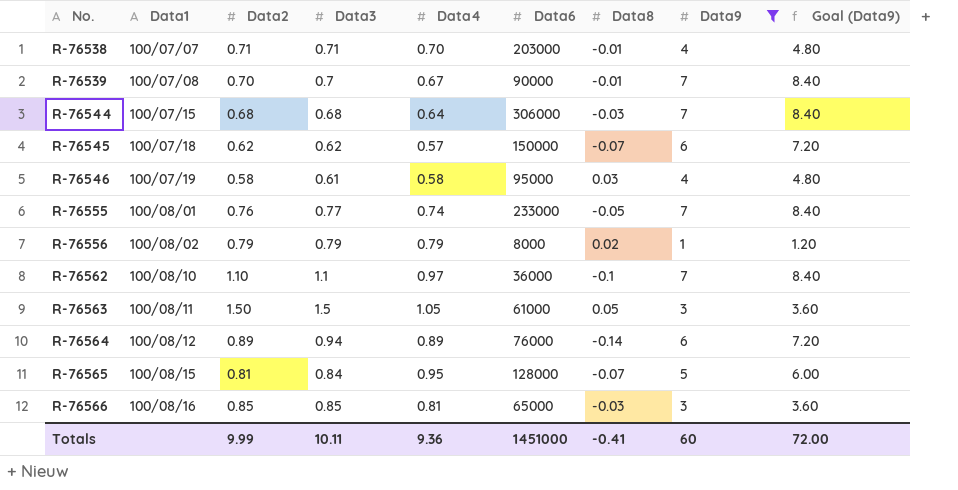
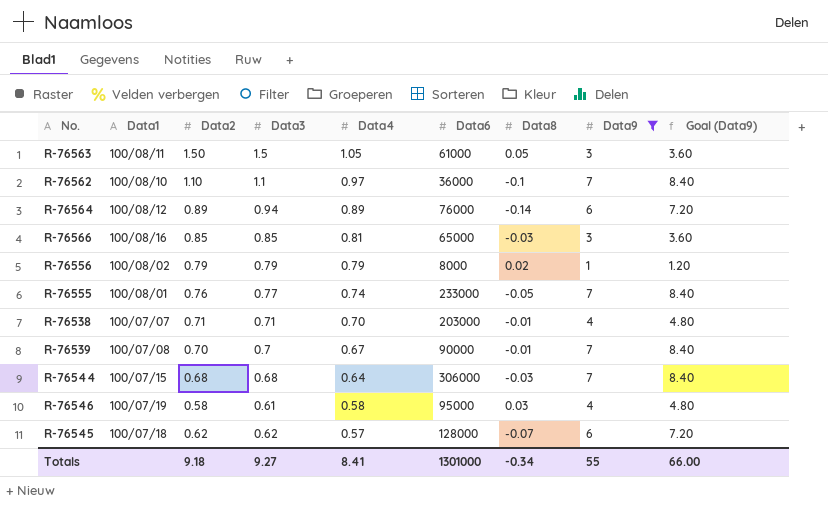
row order: No. ascending -> Data4 descending
row R-76565: 100/08/15 | 0.81 | 0.84 | 0.95 | 128000 | -0.07 | 5 | 6.00 -> none
R-76545 | Data6: 150000 -> 128000
Totals | Data2: 9.99 -> 9.18
Totals | Data3: 10.11 -> 9.27
Totals | Data4: 9.36 -> 8.41
Totals | Data6: 1451000 -> 1301000
Totals | Data8: -0.41 -> -0.34
Totals | Data9: 60 -> 55
Totals | Goal (Data9): 72.00 -> 66.00

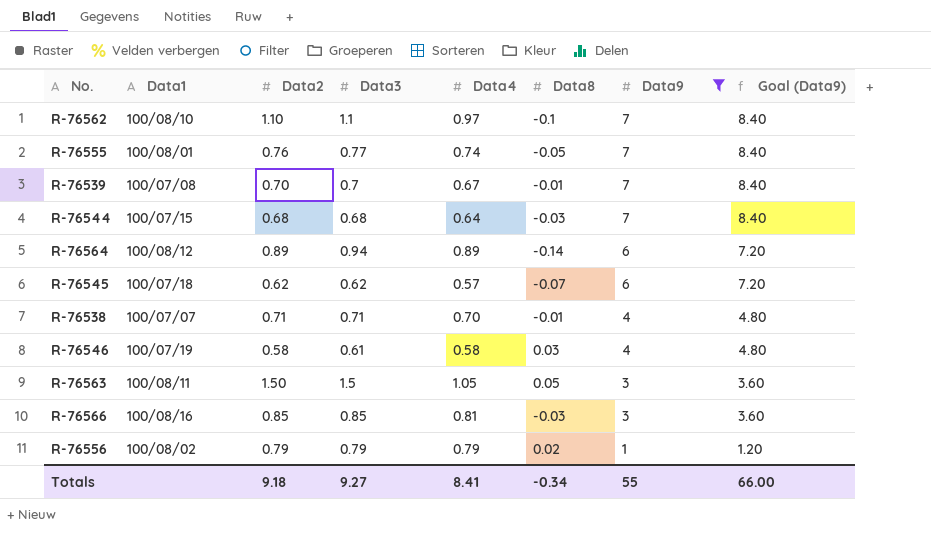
row order: Data4 descending -> Data9 descending
column Data6 | position: 6 -> none

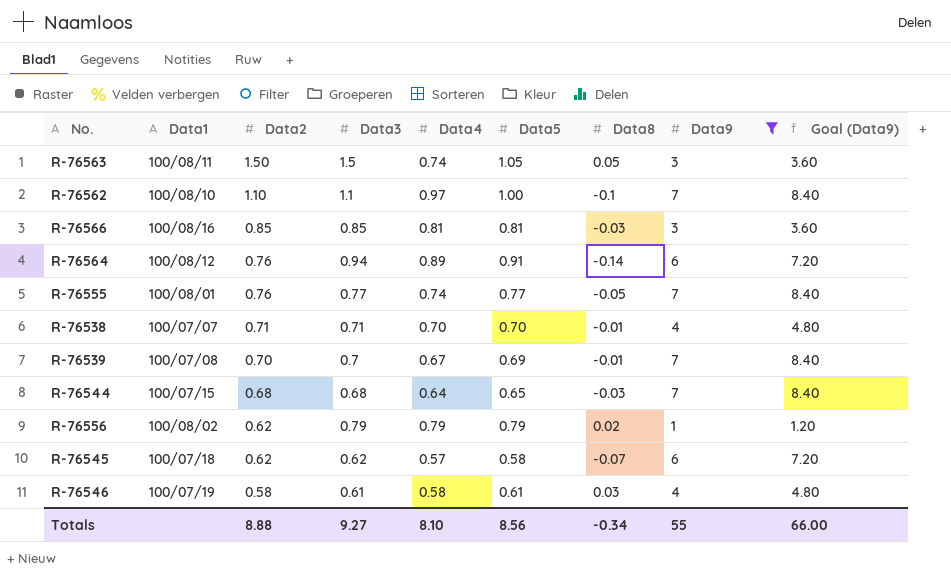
row order: Data9 descending -> Data2 descending
column Data5 | position: none -> 6
R-76563 | Data4: 1.05 -> 0.74
R-76564 | Data2: 0.89 -> 0.76
R-76556 | Data2: 0.79 -> 0.62
Totals | Data2: 9.18 -> 8.88
Totals | Data4: 8.41 -> 8.10

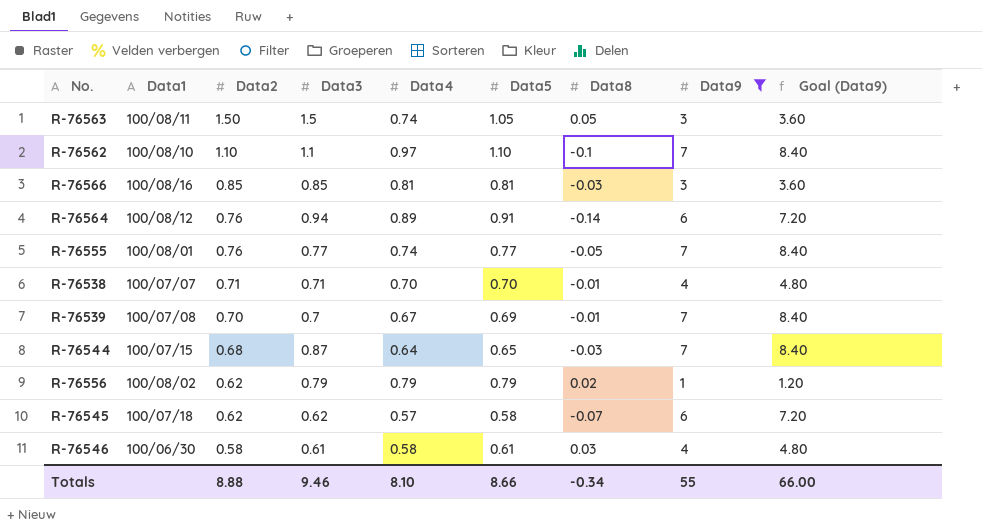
R-76562 | Data5: 1.00 -> 1.10
R-76544 | Data3: 0.68 -> 0.87
R-76546 | Data1: 100/07/19 -> 100/06/30
Totals | Data3: 9.27 -> 9.46
Totals | Data5: 8.56 -> 8.66

